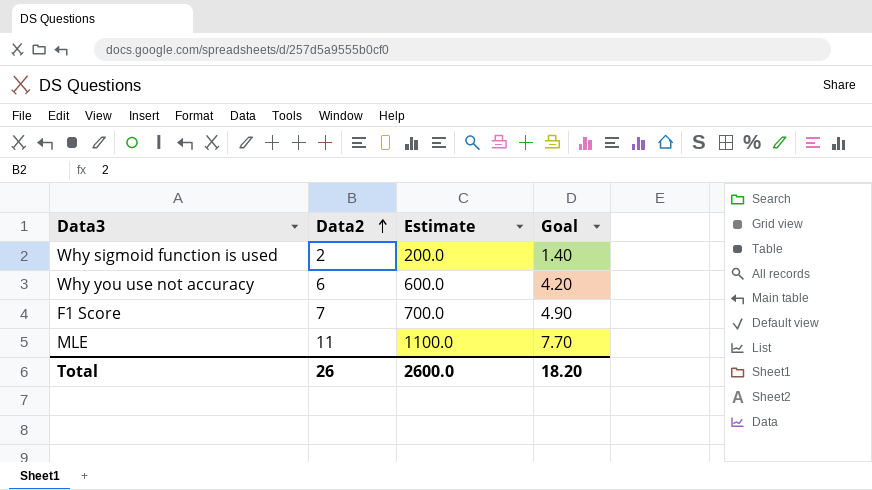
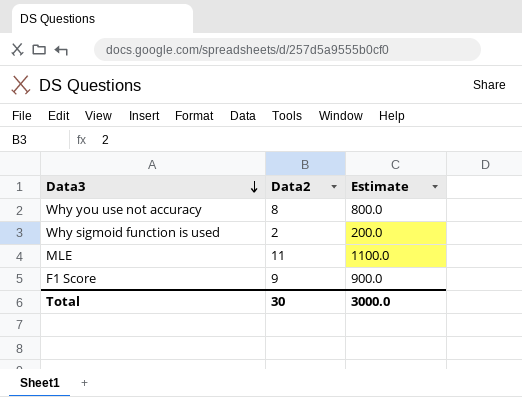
row order: Data2 ascending -> Data3 descending
column Goal | formula: [Data2] * 0.7 -> none
Why you use not accuracy | Data2: 6 -> 8
Why you use not accuracy | Estimate: 600.0 -> 800.0
F1 Score | Data2: 7 -> 9
F1 Score | Estimate: 700.0 -> 900.0
Total | Data2: 26 -> 30
Total | Estimate: 2600.0 -> 3000.0

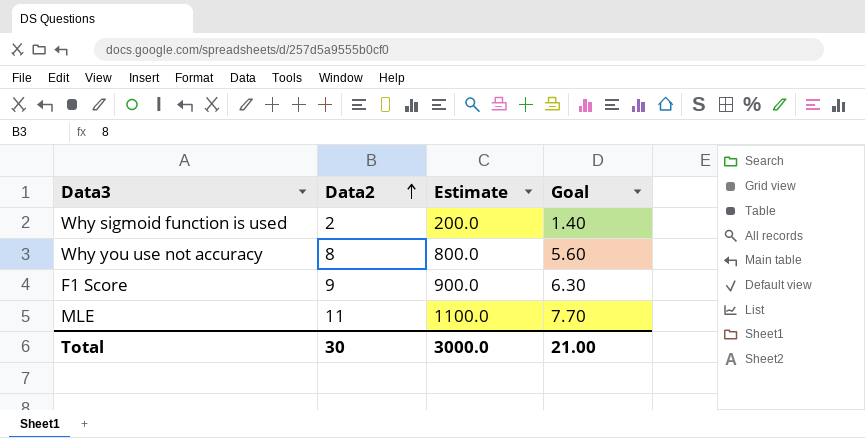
row order: Data3 descending -> Data2 ascending
column Goal | formula: none -> [Data2] * 0.7

